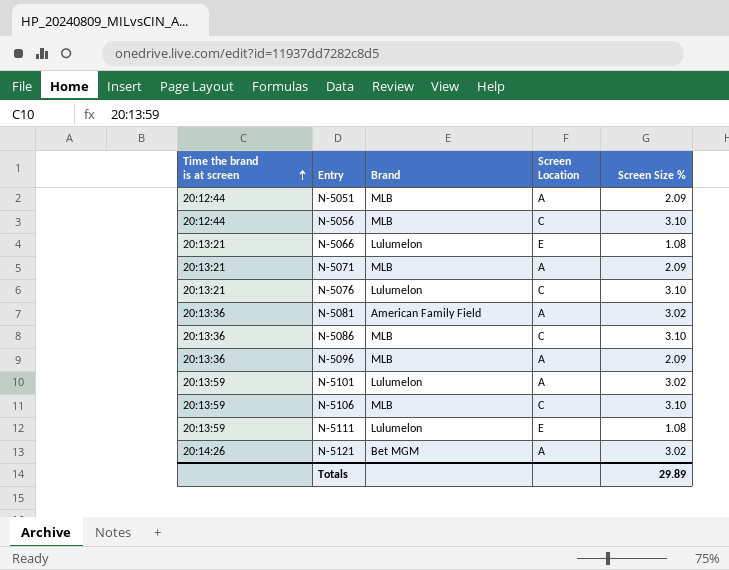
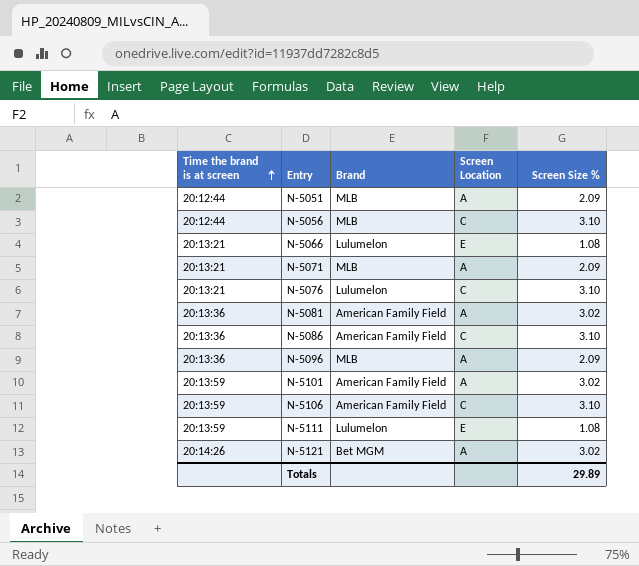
N-5086 | Brand: MLB -> American Family Field
N-5101 | Brand: Lulumelon -> American Family Field
N-5106 | Brand: MLB -> American Family Field

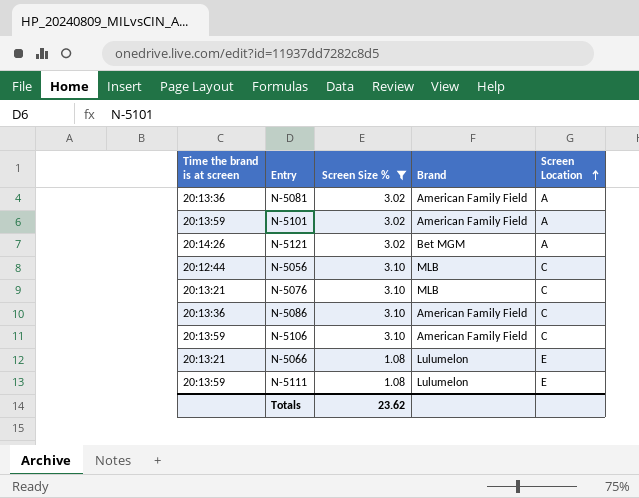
filter: none -> Screen Size % != 2.09
row order: Time the brand is at screen ascending -> Screen Location ascending
column Screen Size % | position: 5 -> 3
N-5076 | Brand: Lulumelon -> MLB
Totals | Screen Size %: 29.89 -> 23.62

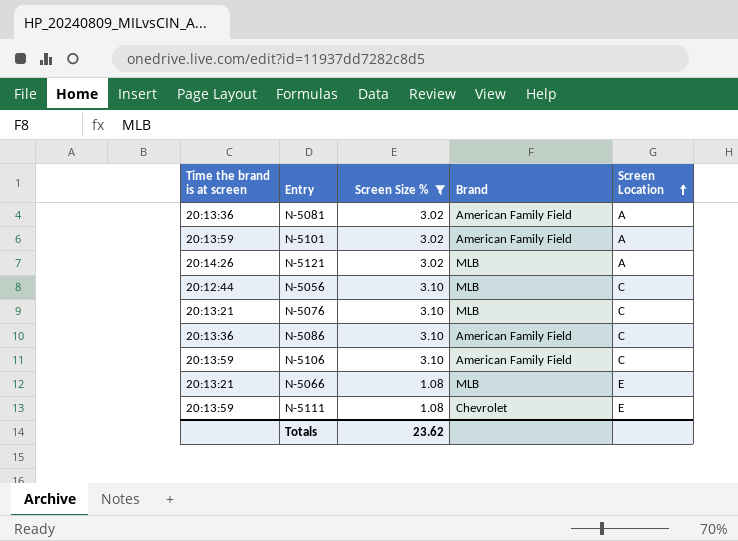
N-5121 | Brand: Bet MGM -> MLB
N-5066 | Brand: Lulumelon -> MLB
N-5111 | Brand: Lulumelon -> Chevrolet

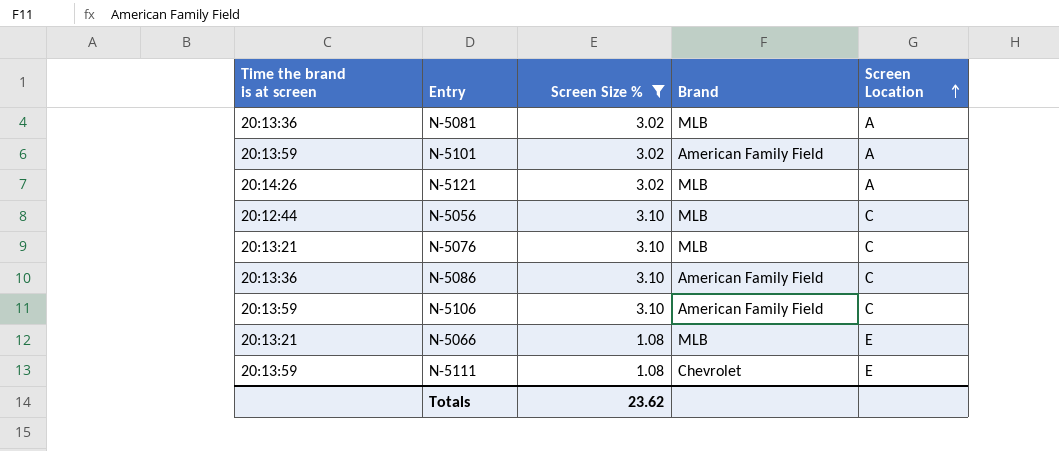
N-5081 | Brand: American Family Field -> MLB

